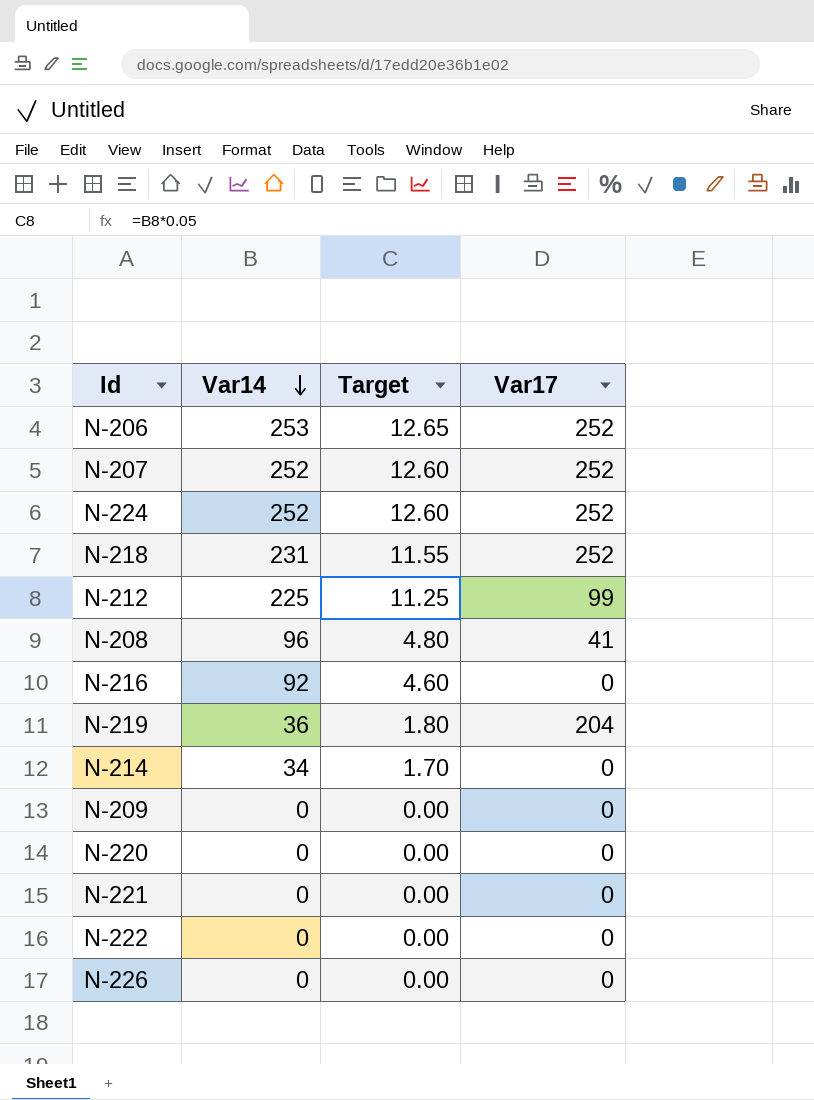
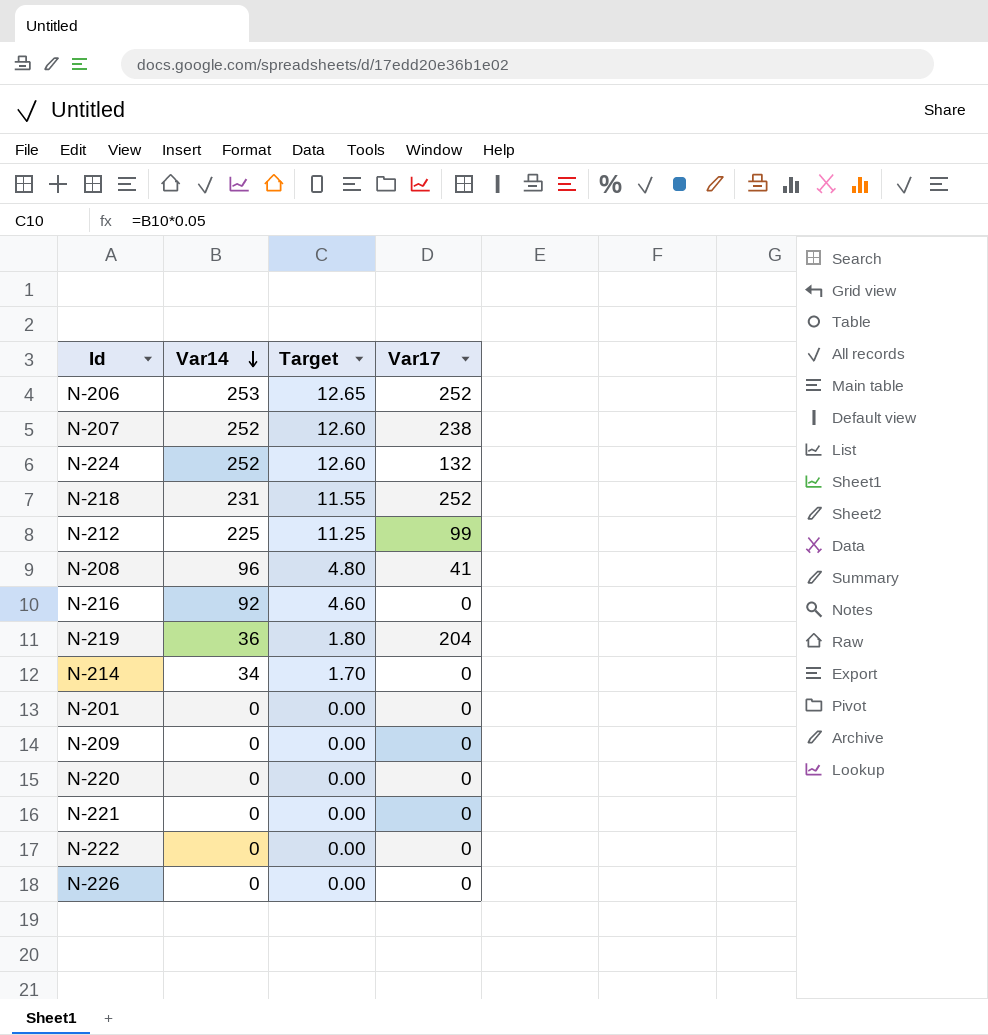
N-207 | Var17: 252 -> 238
N-224 | Var17: 252 -> 132
row N-201: none -> 0 | 0.00 | 0

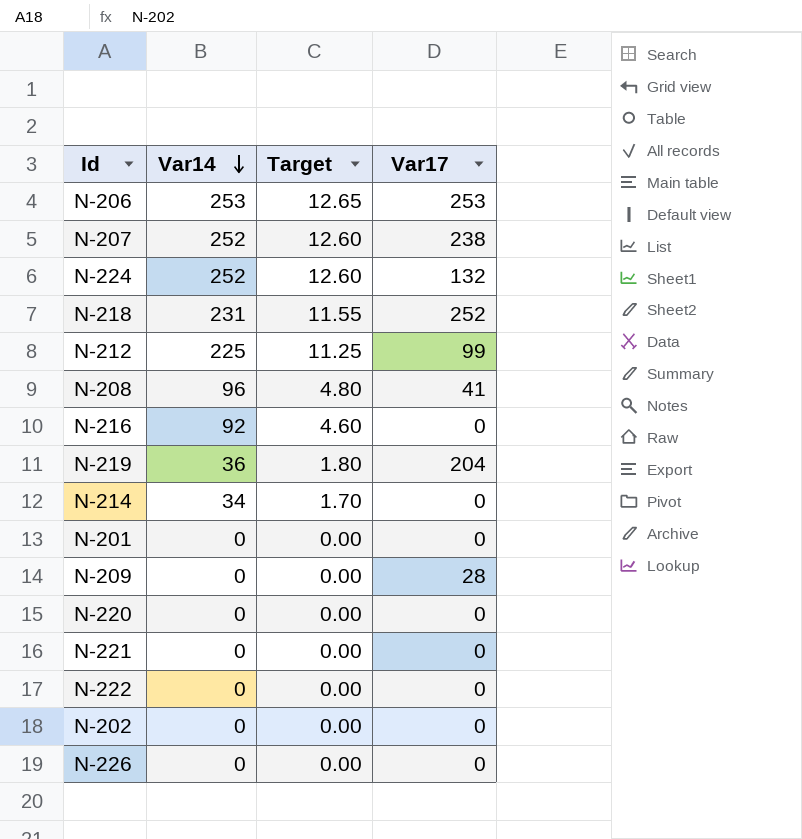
N-206 | Var17: 252 -> 253
N-209 | Var17: 0 -> 28
row N-202: none -> 0 | 0.00 | 0

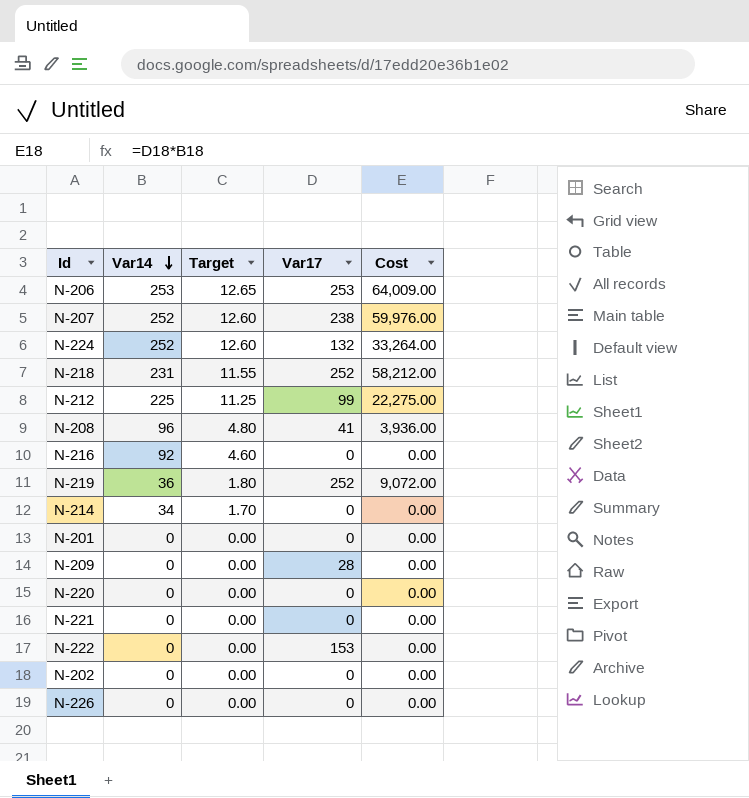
column Cost | formula: none -> [Var14] * [Var17]
N-219 | Var17: 204 -> 252
N-222 | Var17: 0 -> 153

